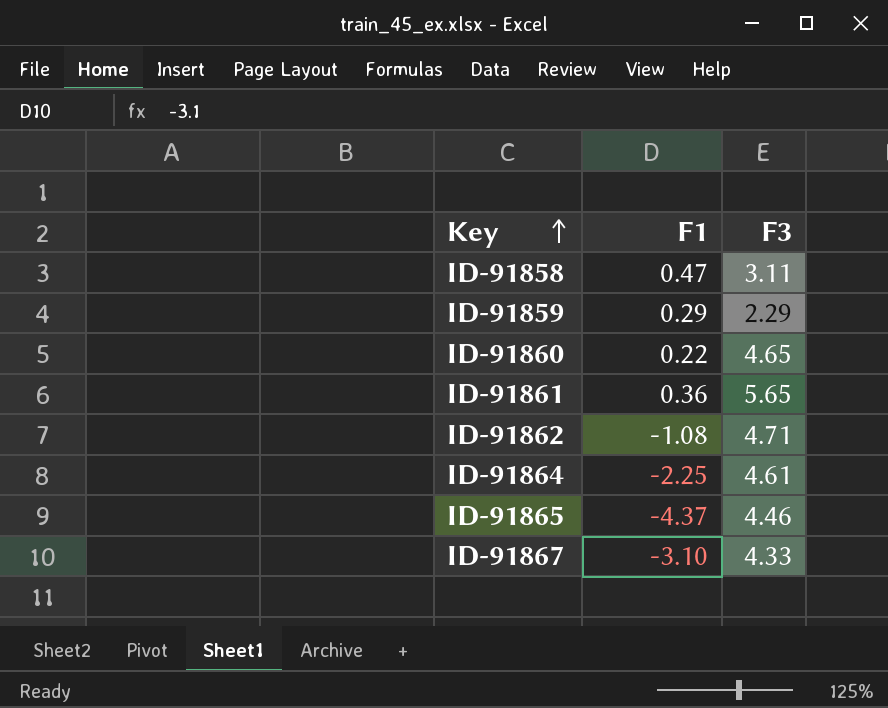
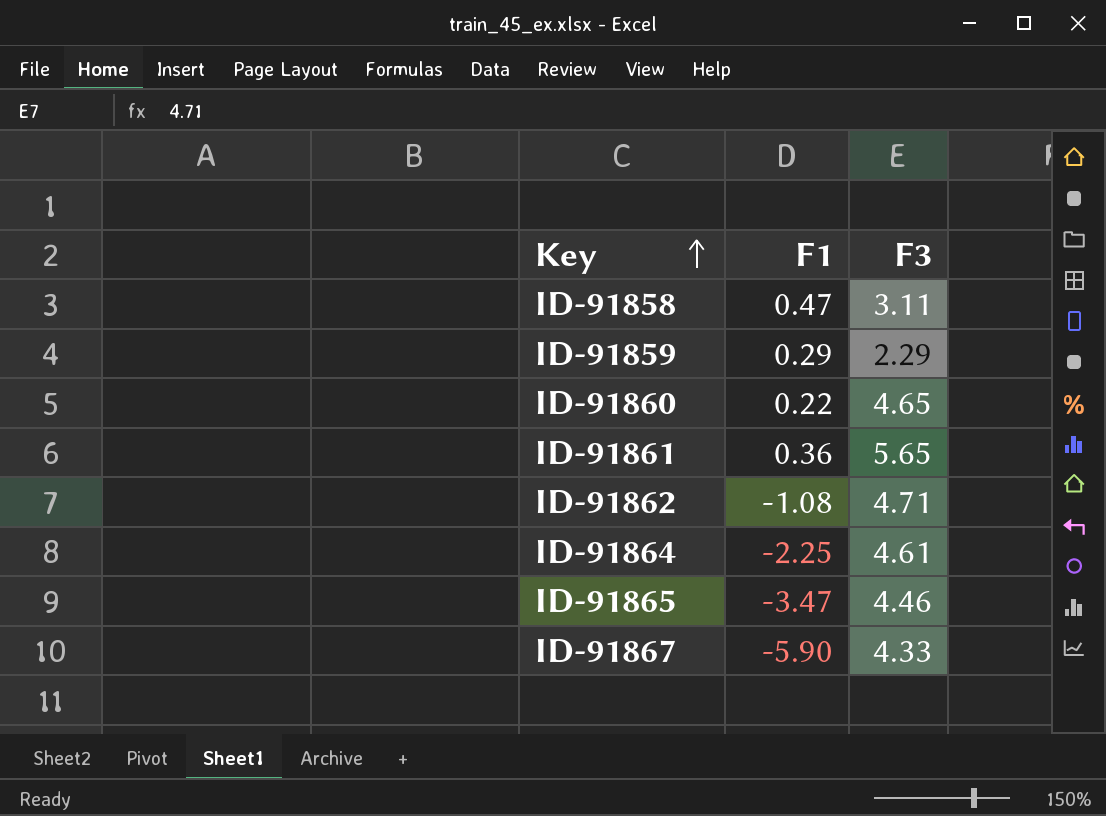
ID-91865 | F1: -4.37 -> -3.47
ID-91867 | F1: -3.10 -> -5.90

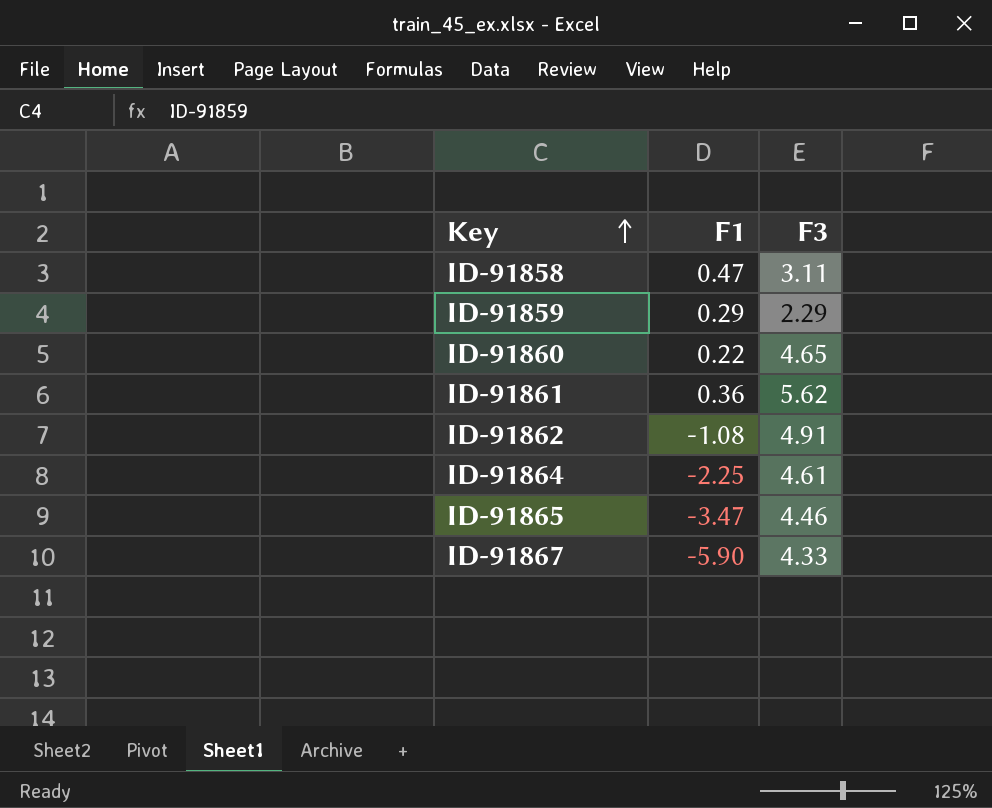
ID-91861 | F3: 5.65 -> 5.62
ID-91862 | F3: 4.71 -> 4.91

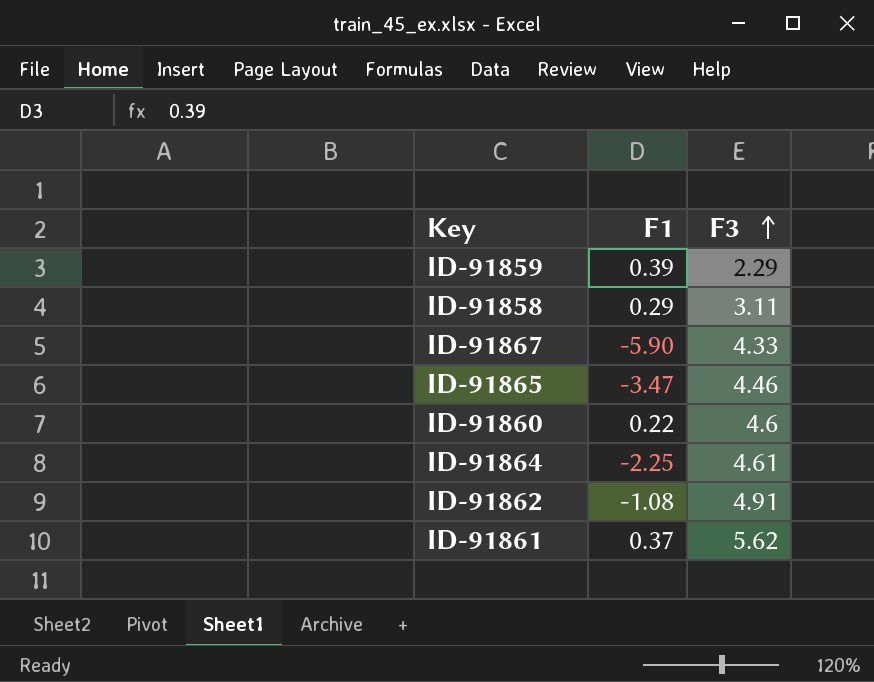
row order: Key ascending -> F3 ascending
ID-91859 | F1: 0.29 -> 0.39
ID-91858 | F1: 0.47 -> 0.29
ID-91860 | F3: 4.65 -> 4.6
ID-91861 | F1: 0.36 -> 0.37

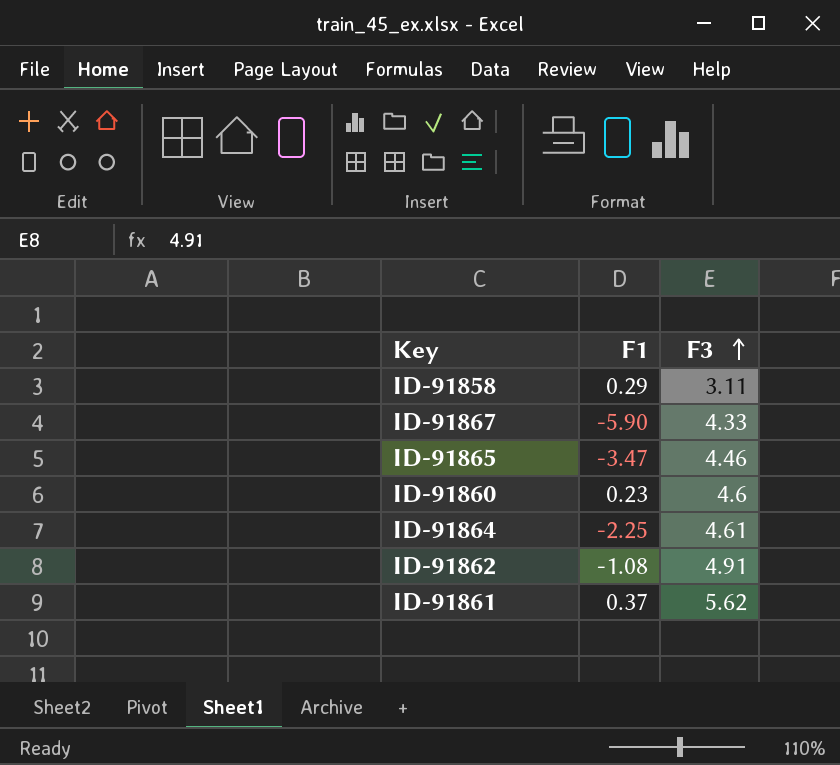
row ID-91859: 0.39 | 2.29 -> none
ID-91860 | F1: 0.22 -> 0.23

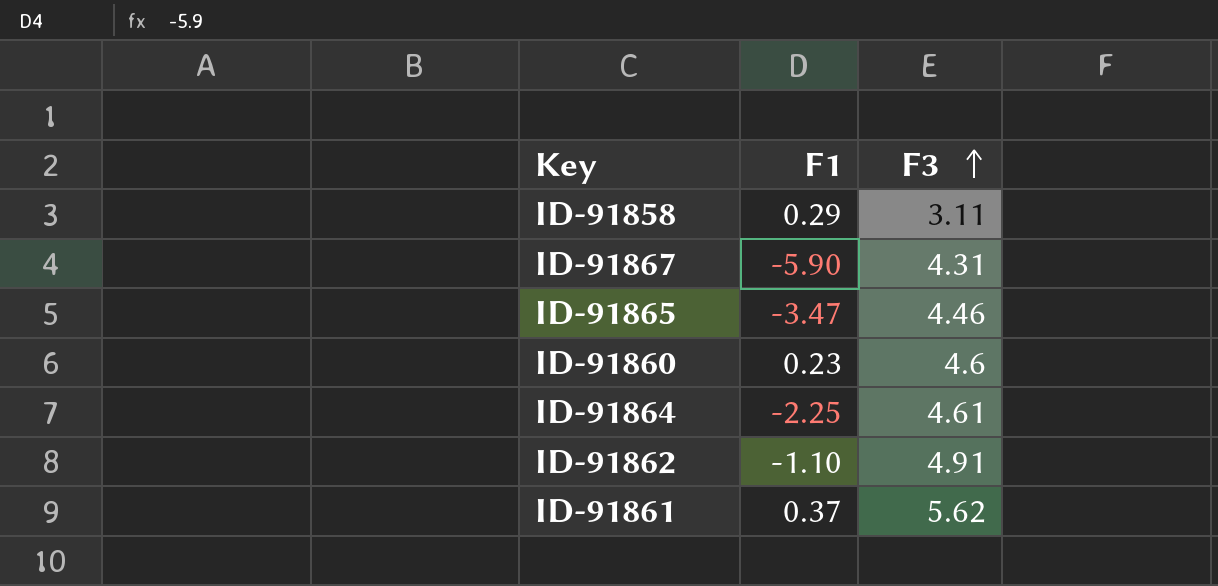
ID-91867 | F3: 4.33 -> 4.31
ID-91862 | F1: -1.08 -> -1.10

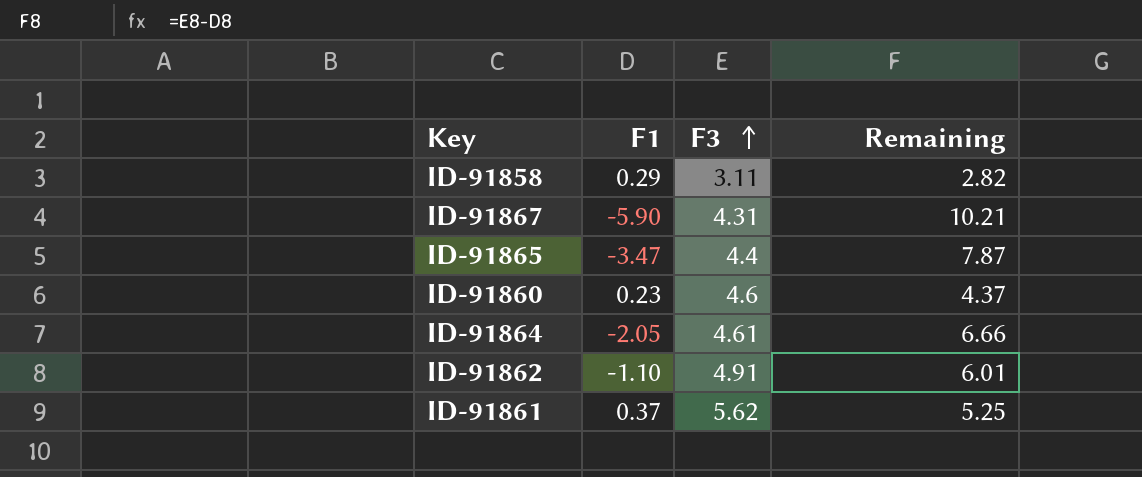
column Remaining | formula: none -> [F3] - [F1]
ID-91865 | F3: 4.46 -> 4.4
ID-91864 | F1: -2.25 -> -2.05

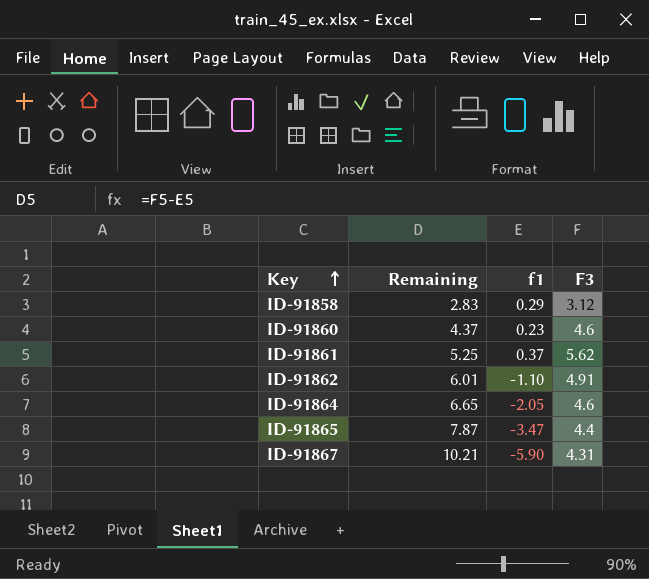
row order: F3 ascending -> Key ascending
column Remaining | position: 4 -> 2
column name: F1 -> f1
ID-91858 | Remaining: 2.82 -> 2.83
ID-91858 | F3: 3.11 -> 3.12
ID-91864 | Remaining: 6.66 -> 6.65
ID-91864 | F3: 4.61 -> 4.6

